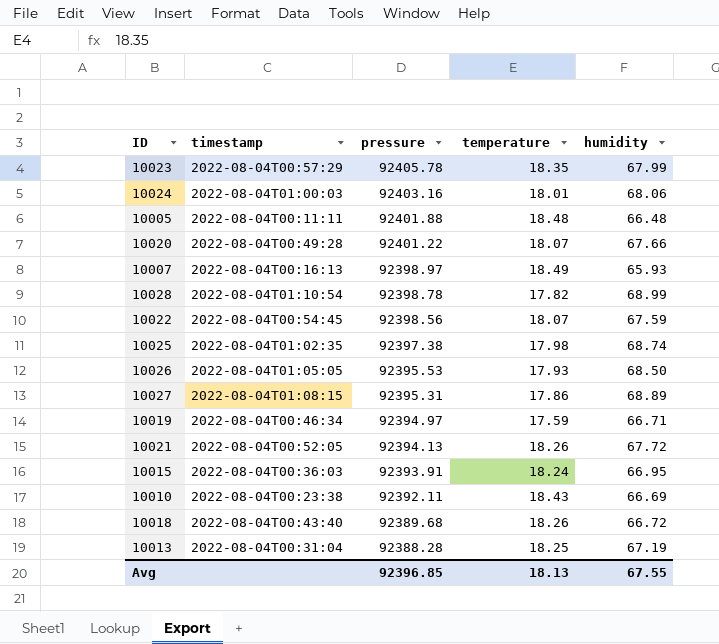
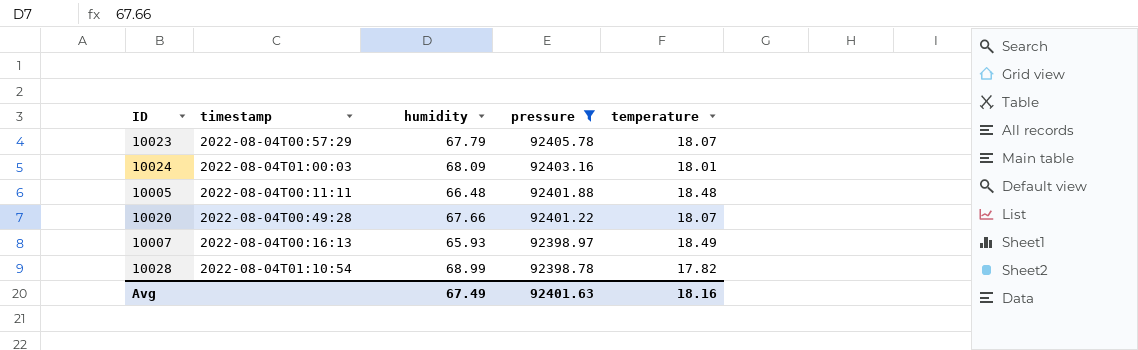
filter: none -> pressure >= 92398.78
column humidity | position: 5 -> 3
10023 | humidity: 67.99 -> 67.79
10023 | temperature: 18.35 -> 18.07
10024 | humidity: 68.06 -> 68.09
Avg | humidity: 67.55 -> 67.49
Avg | pressure: 92396.85 -> 92401.63
Avg | temperature: 18.13 -> 18.16

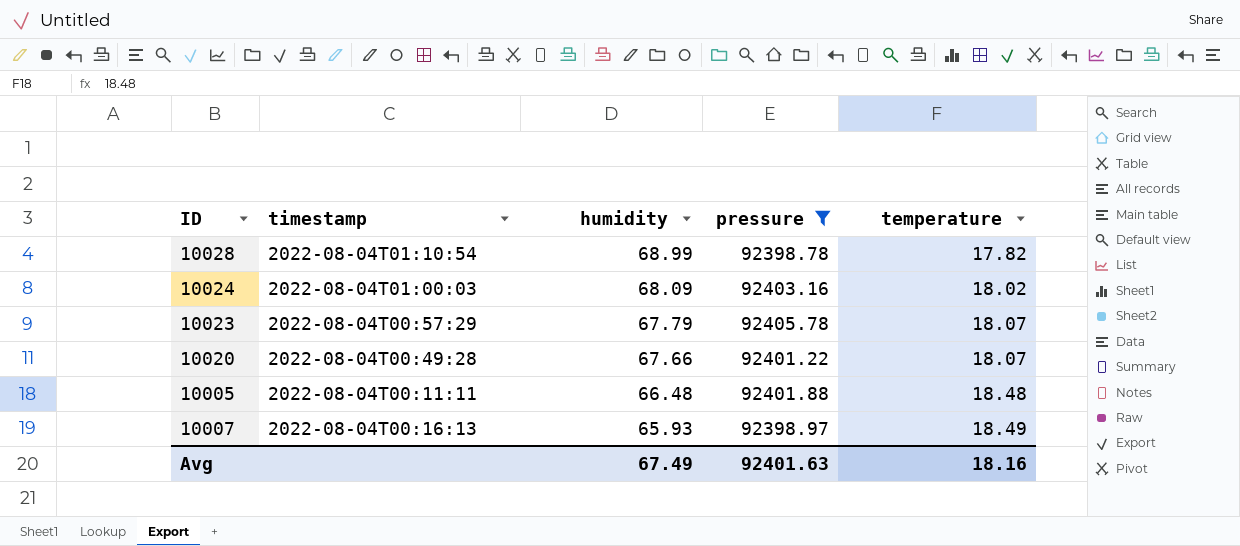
row order: pressure descending -> humidity descending
10024 | temperature: 18.01 -> 18.02

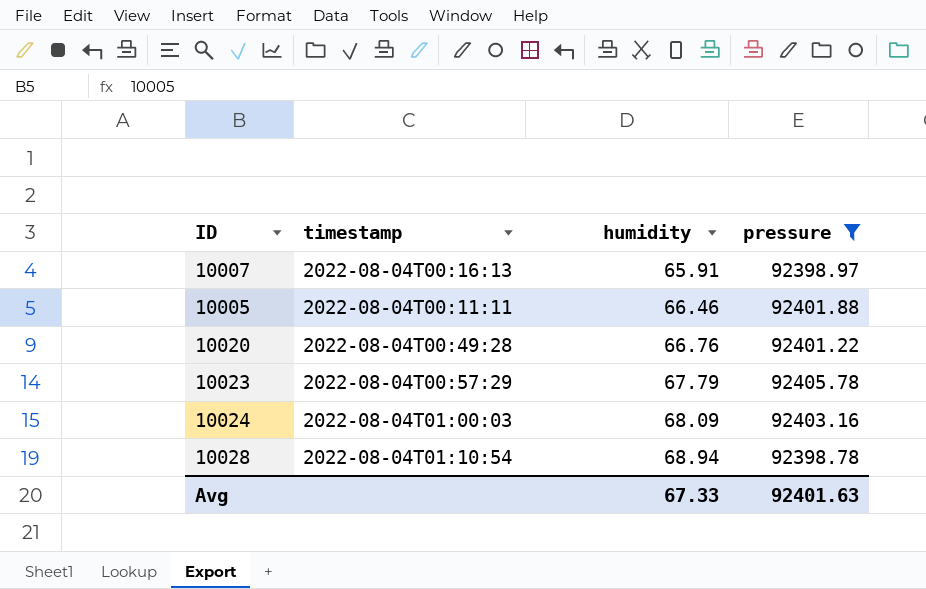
row order: humidity descending -> humidity ascending
column temperature | position: 5 -> none
10007 | humidity: 65.93 -> 65.91
10005 | humidity: 66.48 -> 66.46
10020 | humidity: 67.66 -> 66.76
10028 | humidity: 68.99 -> 68.94
Avg | humidity: 67.49 -> 67.33

